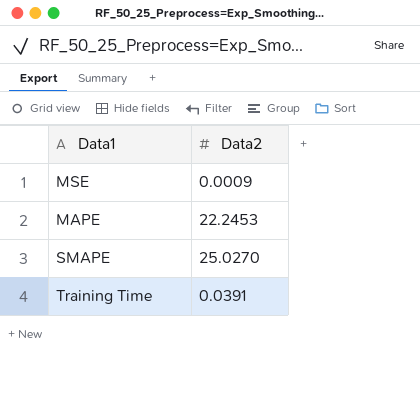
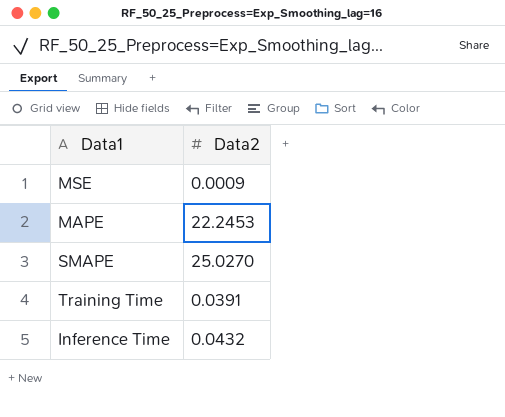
row Inference Time: none -> 0.0432

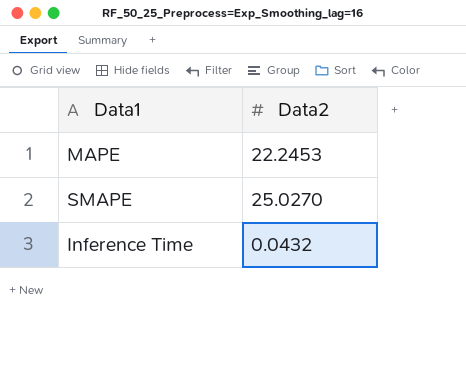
row MSE: 0.0009 -> none
row Training Time: 0.0391 -> none

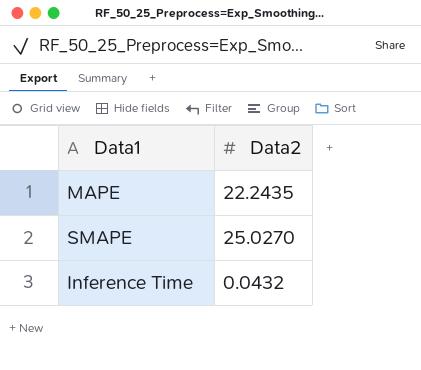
MAPE | Data2: 22.2453 -> 22.2435

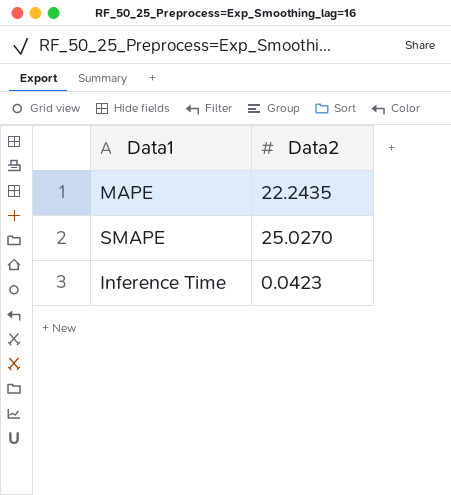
Inference Time | Data2: 0.0432 -> 0.0423

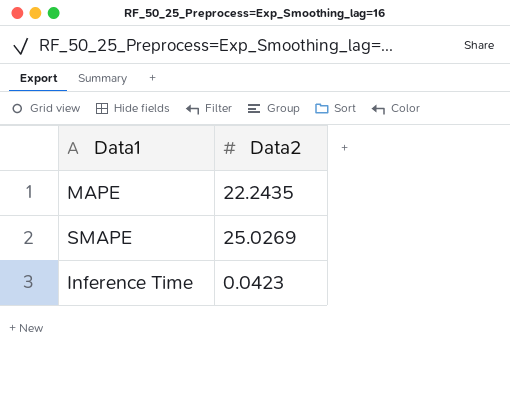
SMAPE | Data2: 25.0270 -> 25.0269

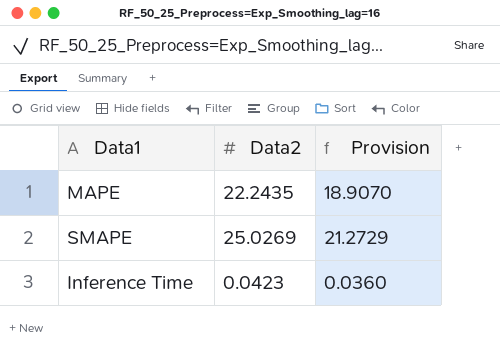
column Provision | formula: none -> [Data2] * 0.85

